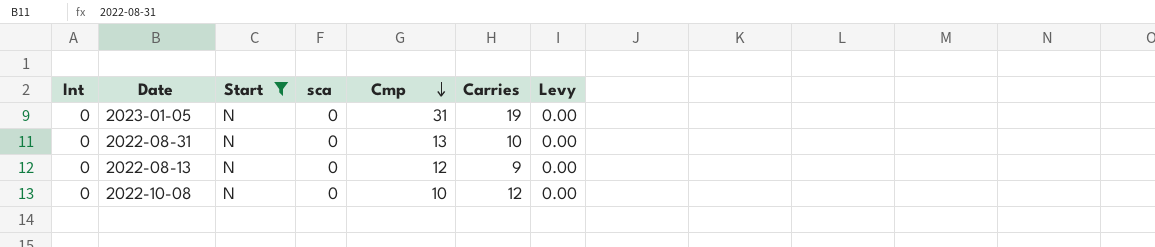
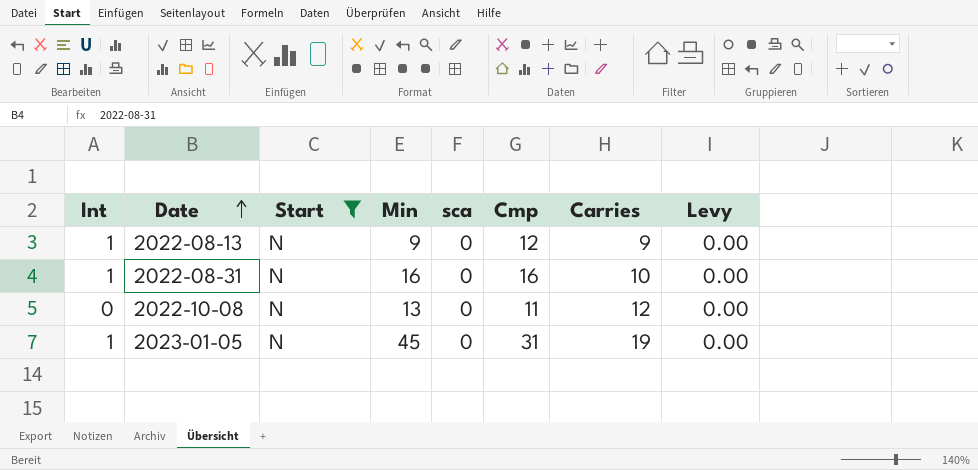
row order: Cmp descending -> Date ascending
column Min | position: none -> 4
2022-08-13 | Int: 0 -> 1
2022-08-31 | Int: 0 -> 1
2022-08-31 | Cmp: 13 -> 16
2022-10-08 | Cmp: 10 -> 11
2023-01-05 | Int: 0 -> 1

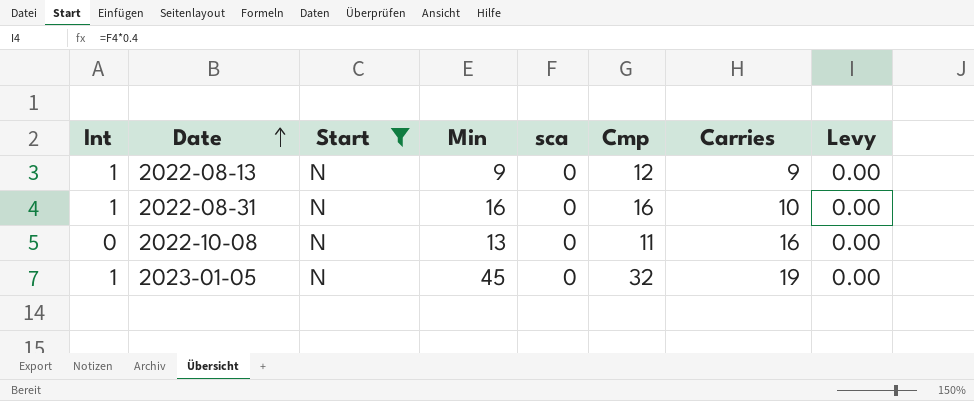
2022-10-08 | Carries: 12 -> 16
2023-01-05 | Cmp: 31 -> 32

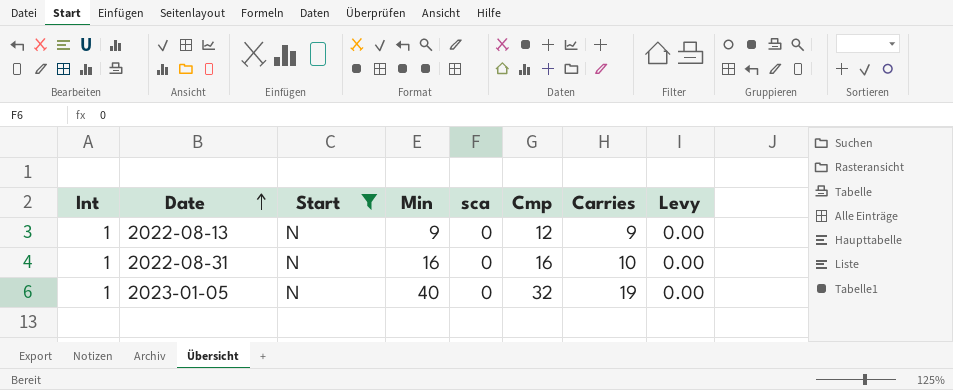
row 2022-10-08: 0 | N | 13 | 0 | 11 | 16 | 0.00 -> none
2023-01-05 | Min: 45 -> 40

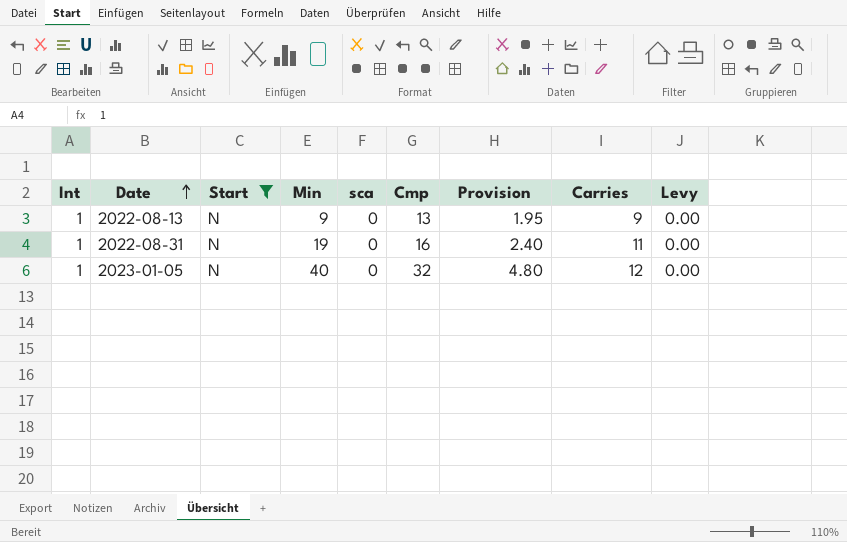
column Provision | formula: none -> [Cmp] * 0.15
2022-08-13 | Cmp: 12 -> 13
2022-08-31 | Min: 16 -> 19
2022-08-31 | Carries: 10 -> 11
2023-01-05 | Carries: 19 -> 12

